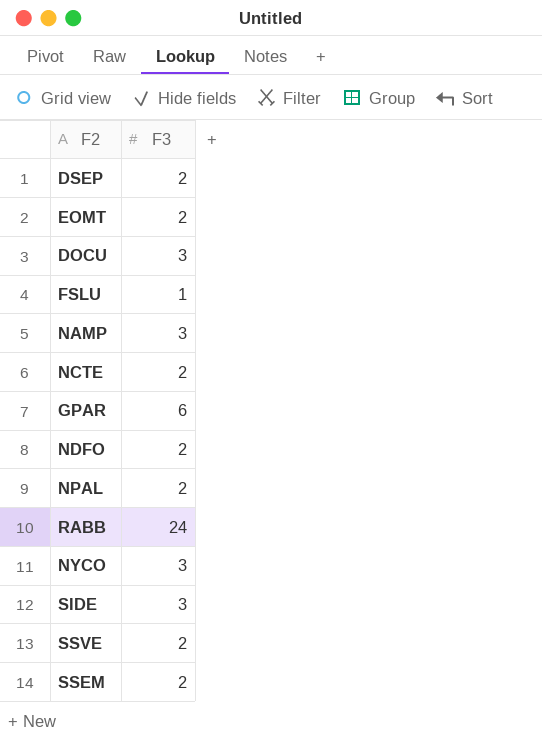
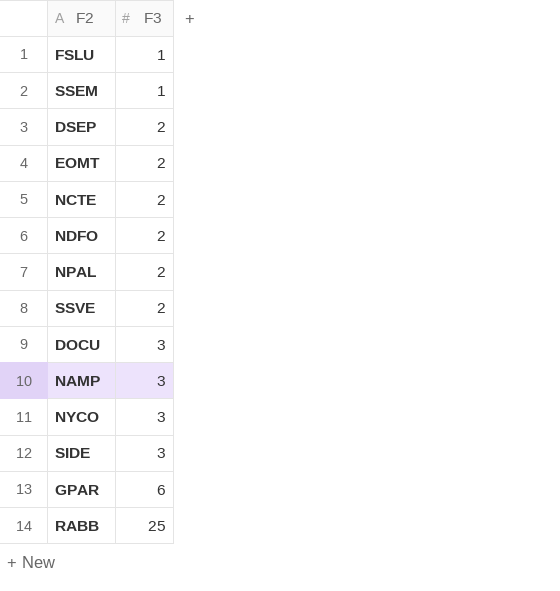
row order: none -> F3 ascending
SSEM | F3: 2 -> 1
RABB | F3: 24 -> 25

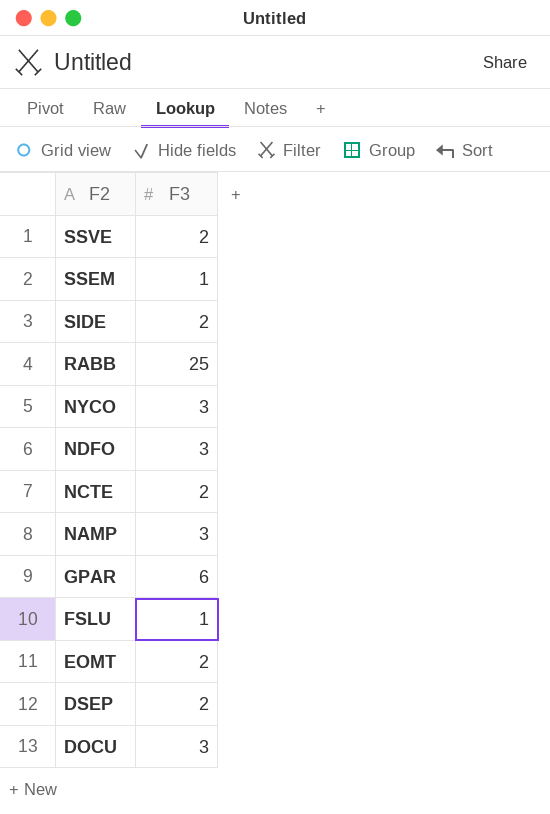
row order: F3 ascending -> F2 descending
row NPAL: 2 -> none
SIDE | F3: 3 -> 2
NDFO | F3: 2 -> 3

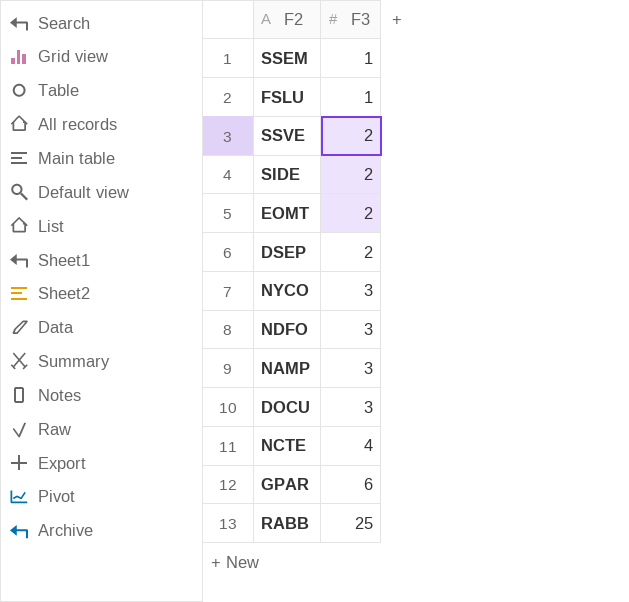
row order: F2 descending -> F3 ascending
NCTE | F3: 2 -> 4

